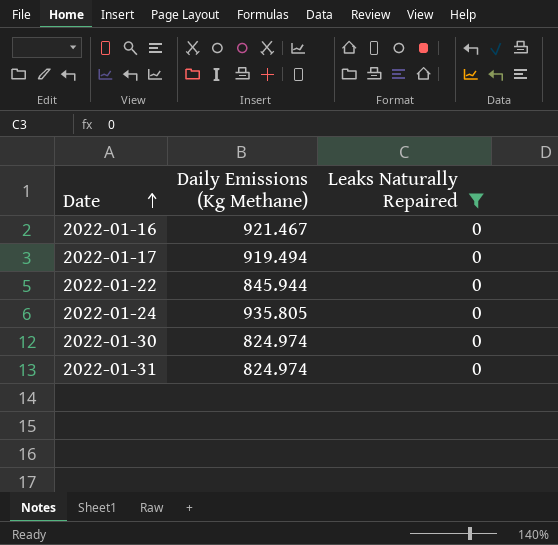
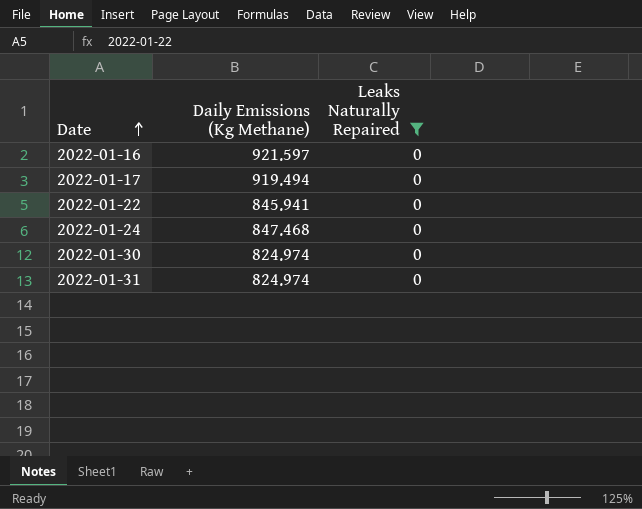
2022-01-16 | Daily Emissions (Kg Methane): 921.467 -> 921.597
2022-01-22 | Daily Emissions (Kg Methane): 845.944 -> 845.941
2022-01-24 | Daily Emissions (Kg Methane): 935.805 -> 847.468

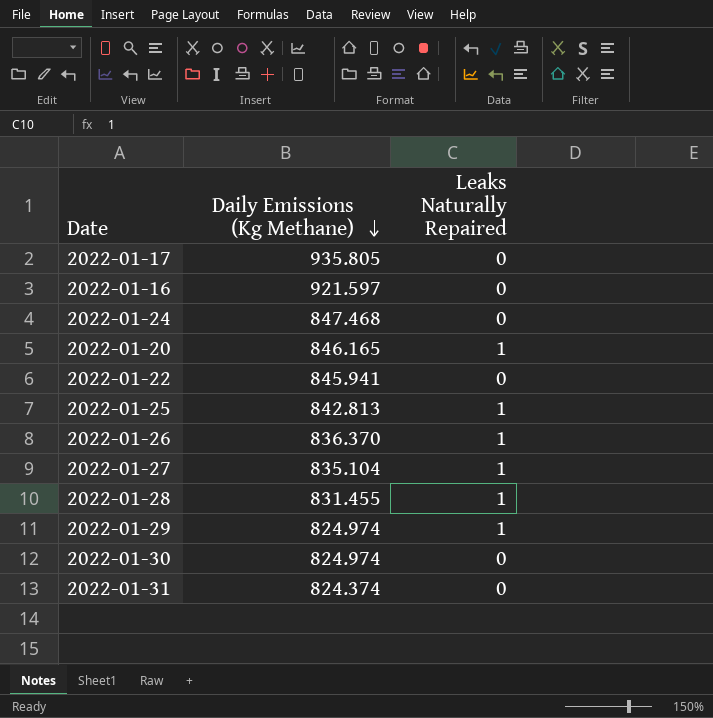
filter: Leaks Naturally Repaired = 0 -> none
row order: Date ascending -> Daily Emissions (Kg Methane) descending
2022-01-17 | Daily Emissions (Kg Methane): 919.494 -> 935.805
2022-01-31 | Daily Emissions (Kg Methane): 824.974 -> 824.374

